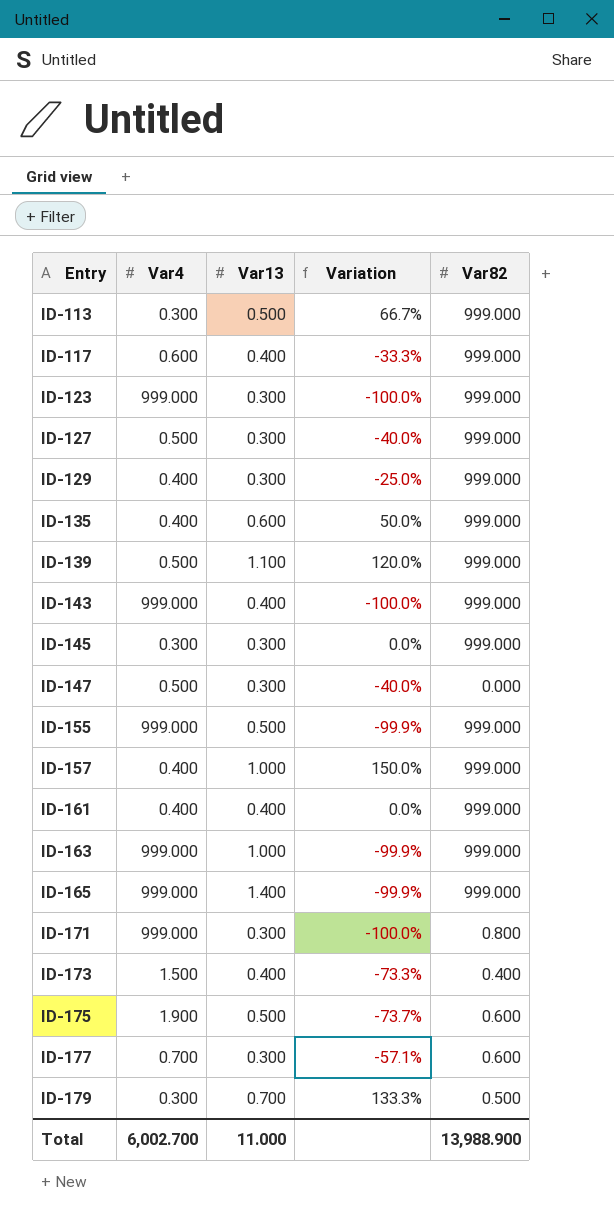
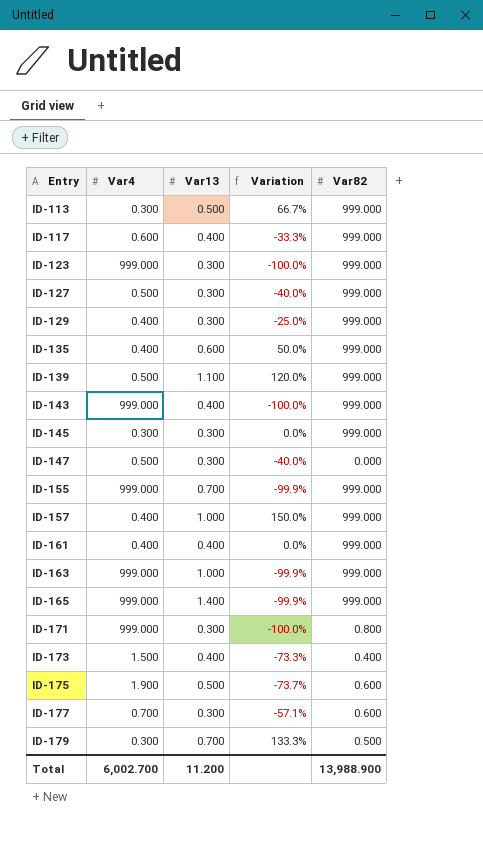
ID-155 | Var13: 0.500 -> 0.700
Total | Var13: 11.000 -> 11.200

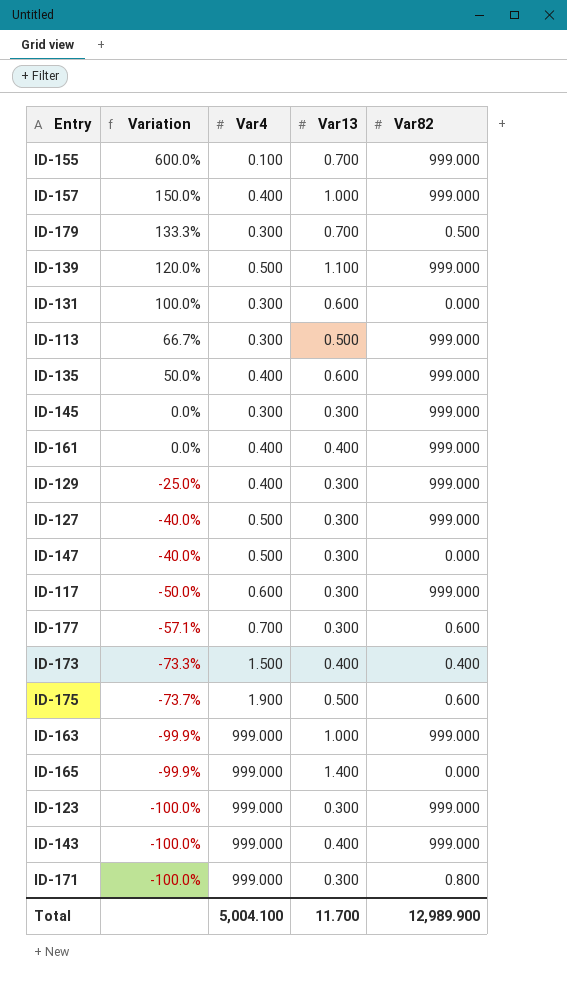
row order: Entry ascending -> Variation descending
column Variation | position: 4 -> 2
ID-155 | Variation: -99.9% -> 600.0%
ID-155 | Var4: 999.000 -> 0.100
row ID-131: none -> 100.0% | 0.300 | 0.600 | 0.000
ID-117 | Variation: -33.3% -> -50.0%
ID-117 | Var13: 0.400 -> 0.300
ID-165 | Var82: 999.000 -> 0.000
Total | Var4: 6,002.700 -> 5,004.100
Total | Var13: 11.200 -> 11.700
Total | Var82: 13,988.900 -> 12,989.900

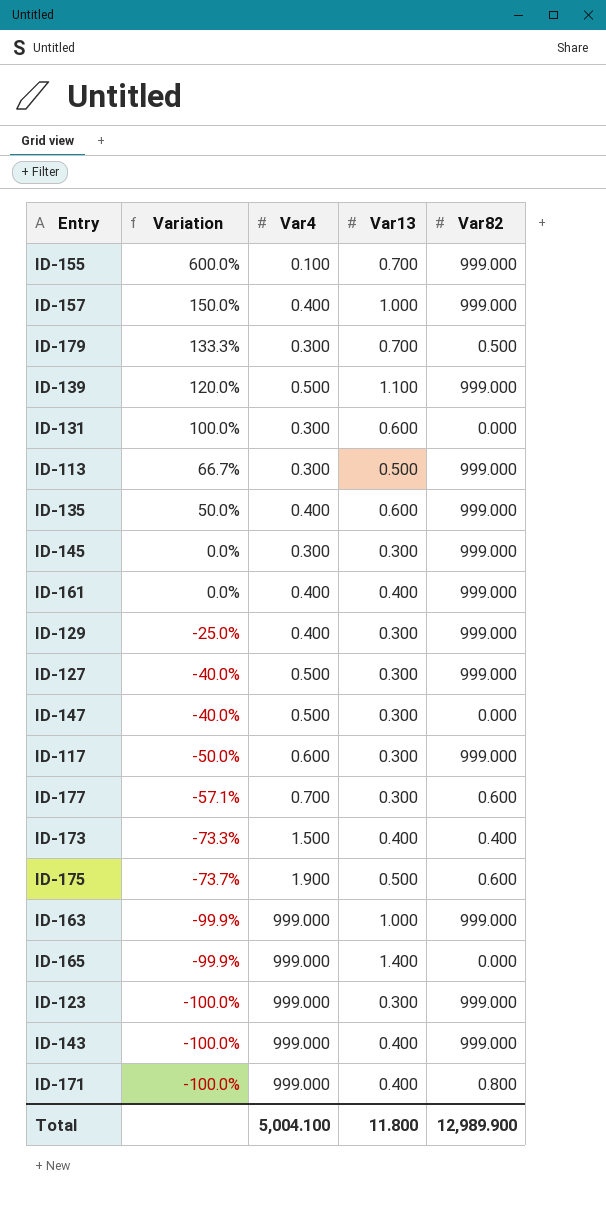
ID-171 | Var13: 0.300 -> 0.400
Total | Var13: 11.700 -> 11.800

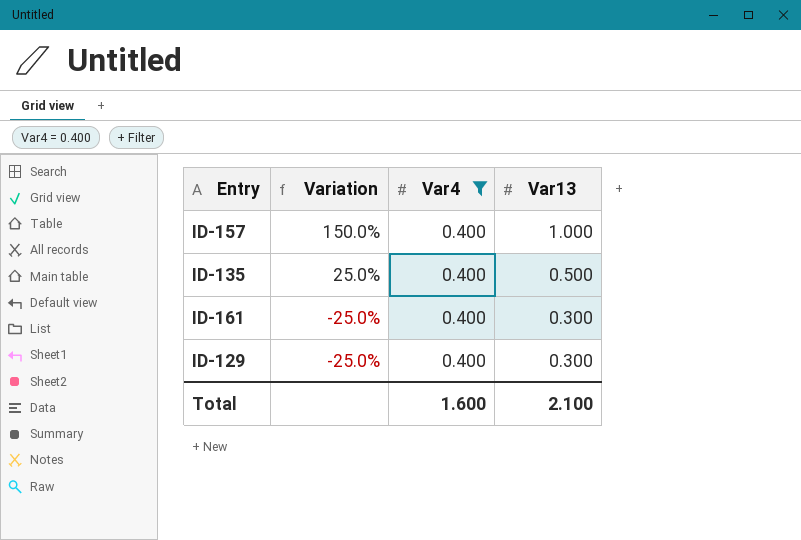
filter: none -> Var4 = 0.400
column Var82 | position: 5 -> none
ID-135 | Variation: 50.0% -> 25.0%
ID-135 | Var13: 0.600 -> 0.500
ID-161 | Variation: 0.0% -> -25.0%
ID-161 | Var13: 0.400 -> 0.300
Total | Var4: 5,004.100 -> 1.600
Total | Var13: 11.800 -> 2.100

